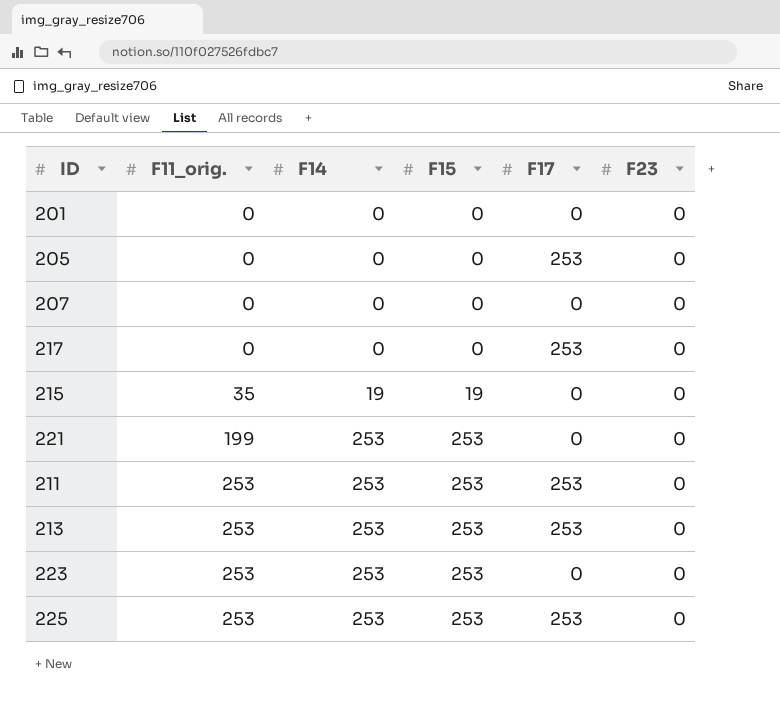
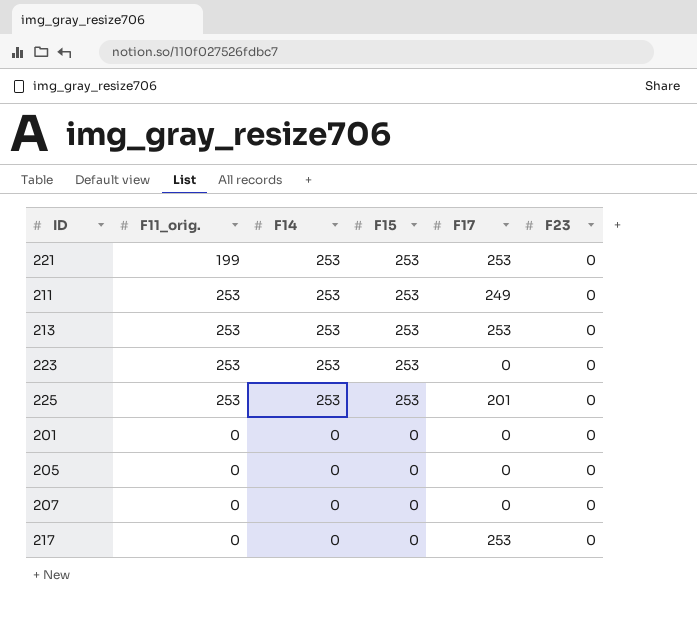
row order: F11_orig. ascending -> F14 descending
row 215: 35 | 19 | 19 | 0 | 0 -> none
221 | F17: 0 -> 253
211 | F17: 253 -> 249
225 | F17: 253 -> 201
205 | F17: 253 -> 0

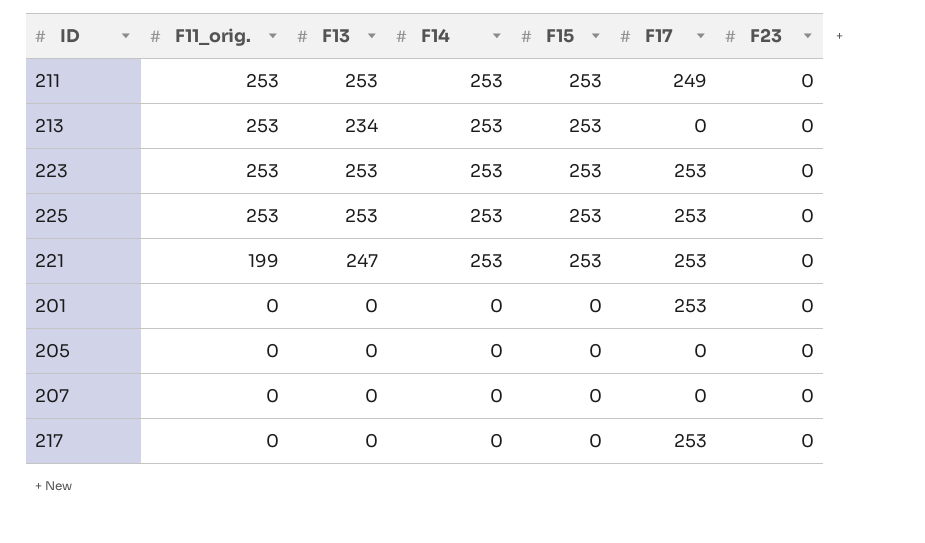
row order: F14 descending -> F11_orig. descending
column F13 | position: none -> 3
213 | F17: 253 -> 0
223 | F17: 0 -> 253
225 | F17: 201 -> 253
201 | F17: 0 -> 253

